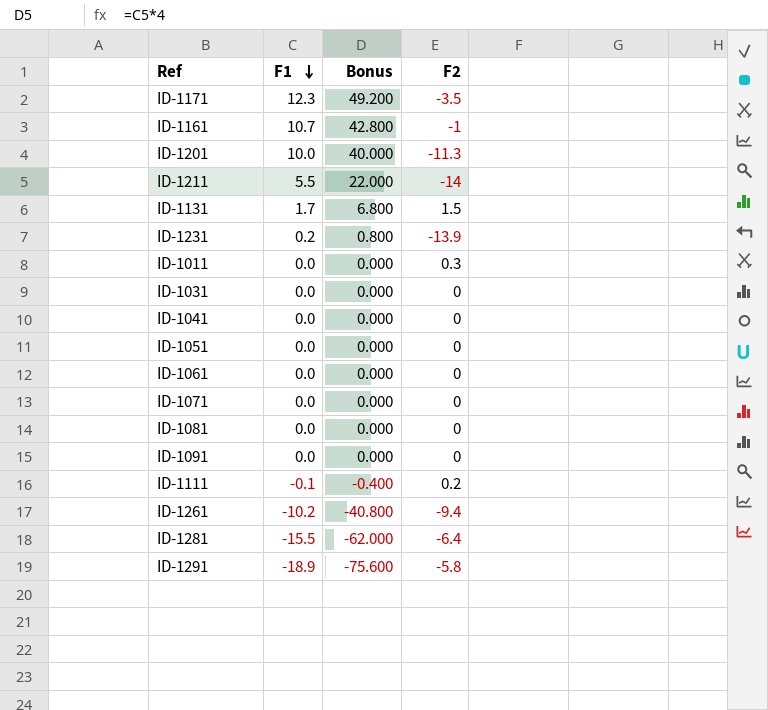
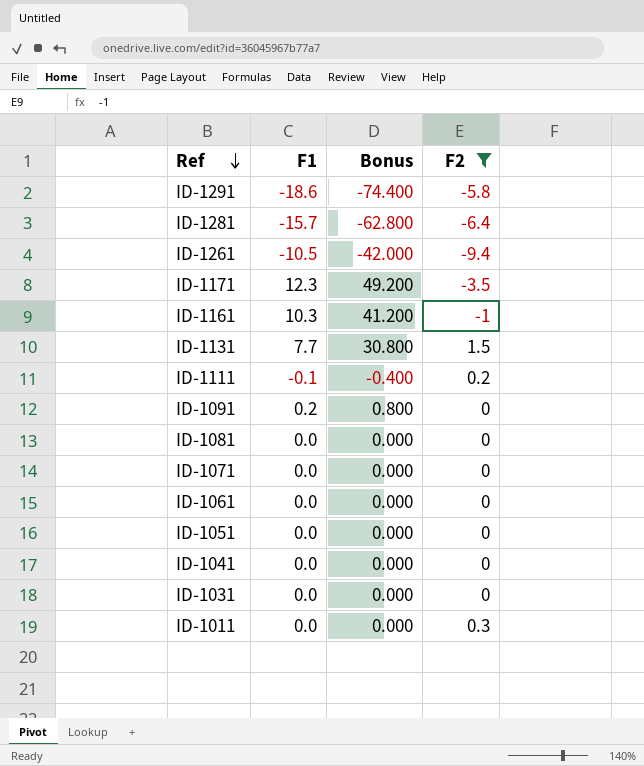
filter: none -> F2 >= -9.4
row order: F1 descending -> Ref descending
ID-1291 | F1: -18.9 -> -18.6
ID-1291 | Bonus: -75.600 -> -74.400
ID-1281 | F1: -15.5 -> -15.7
ID-1281 | Bonus: -62.000 -> -62.800
ID-1261 | F1: -10.2 -> -10.5
ID-1261 | Bonus: -40.800 -> -42.000
ID-1161 | F1: 10.7 -> 10.3
ID-1161 | Bonus: 42.800 -> 41.200
ID-1131 | F1: 1.7 -> 7.7
ID-1131 | Bonus: 6.800 -> 30.800
ID-1091 | F1: 0.0 -> 0.2
ID-1091 | Bonus: 0.000 -> 0.800

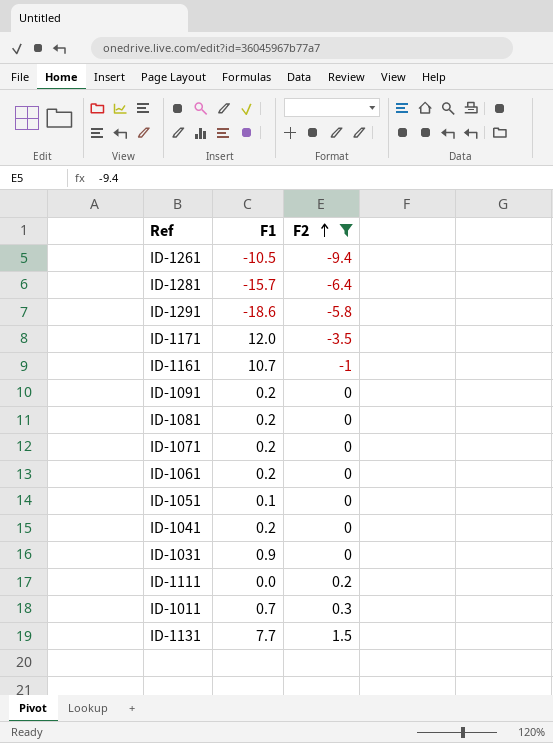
row order: Ref descending -> F2 ascending
column Bonus | formula: [F1] * 4 -> none
ID-1171 | F1: 12.3 -> 12.0
ID-1161 | F1: 10.3 -> 10.7
ID-1081 | F1: 0.0 -> 0.2
ID-1071 | F1: 0.0 -> 0.2
ID-1061 | F1: 0.0 -> 0.2
ID-1051 | F1: 0.0 -> 0.1
ID-1041 | F1: 0.0 -> 0.2
ID-1031 | F1: 0.0 -> 0.9
ID-1111 | F1: -0.1 -> 0.0
ID-1011 | F1: 0.0 -> 0.7

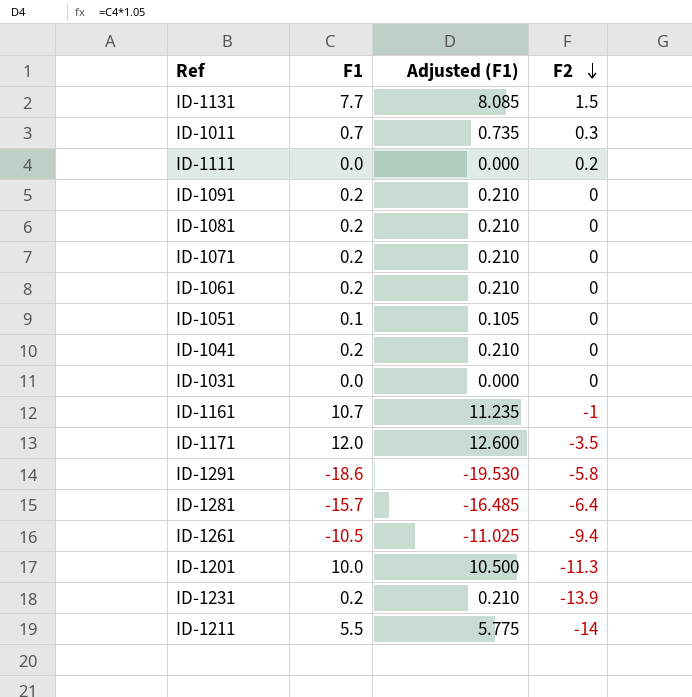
filter: F2 >= -9.4 -> none
row order: F2 ascending -> F2 descending
column Adjusted (F1) | formula: none -> [F1] * 1.05
ID-1031 | F1: 0.9 -> 0.0

